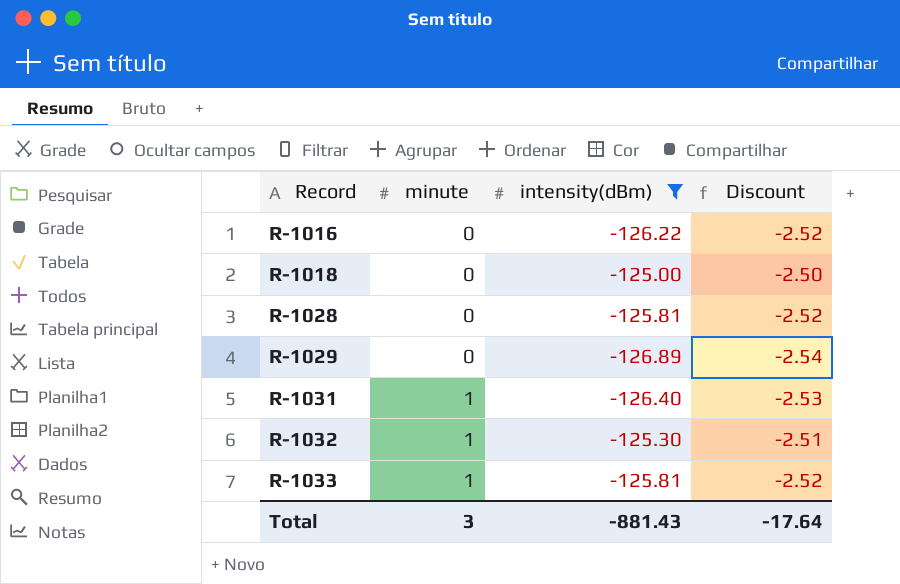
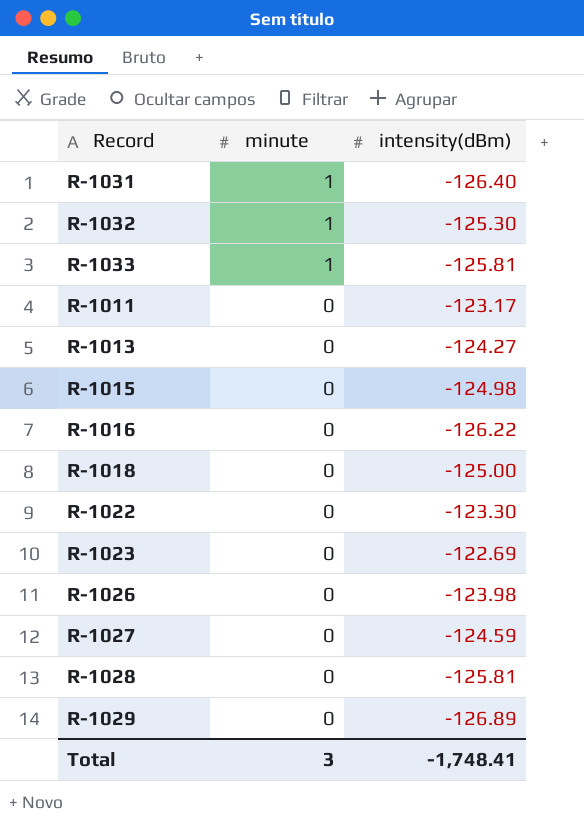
filter: intensity(dBm) <= -125.00 -> none
row order: Record ascending -> minute descending
column Discount | formula: [intensity(dBm)] * 0.02 -> none
Total | intensity(dBm): -881.43 -> -1,748.41

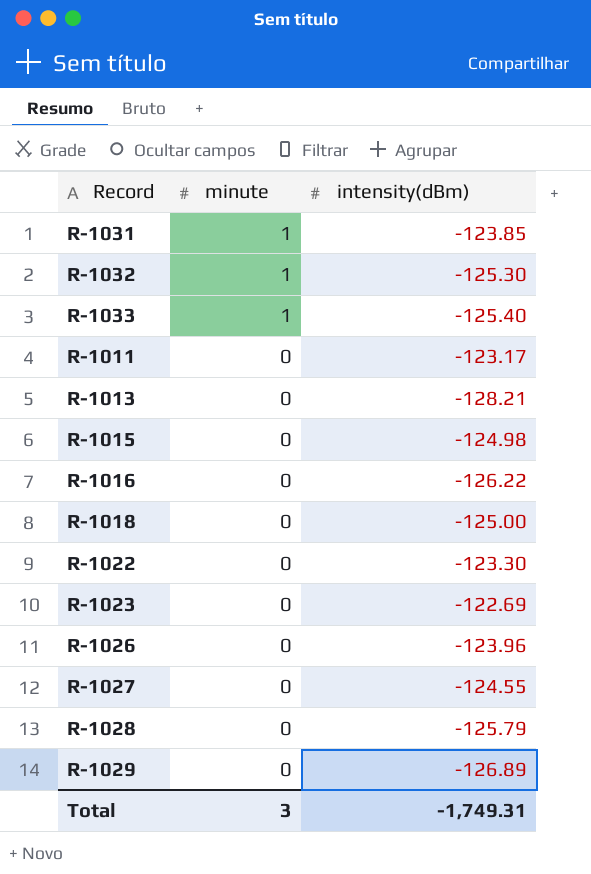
R-1031 | intensity(dBm): -126.40 -> -123.85
R-1033 | intensity(dBm): -125.81 -> -125.40
R-1013 | intensity(dBm): -124.27 -> -128.21
R-1026 | intensity(dBm): -123.98 -> -123.96
R-1027 | intensity(dBm): -124.59 -> -124.55
R-1028 | intensity(dBm): -125.81 -> -125.79
Total | intensity(dBm): -1,748.41 -> -1,749.31

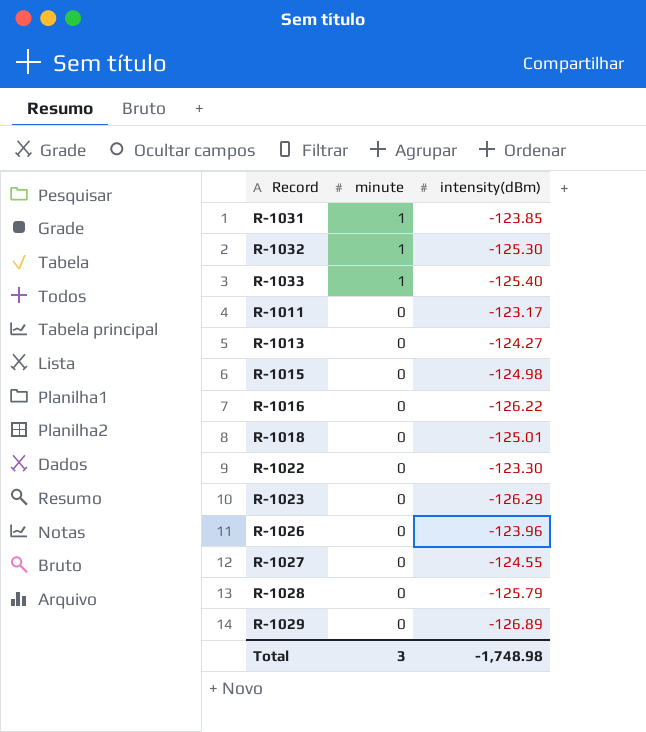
R-1013 | intensity(dBm): -128.21 -> -124.27
R-1018 | intensity(dBm): -125.00 -> -125.01
R-1023 | intensity(dBm): -122.69 -> -126.29
Total | intensity(dBm): -1,749.31 -> -1,748.98

